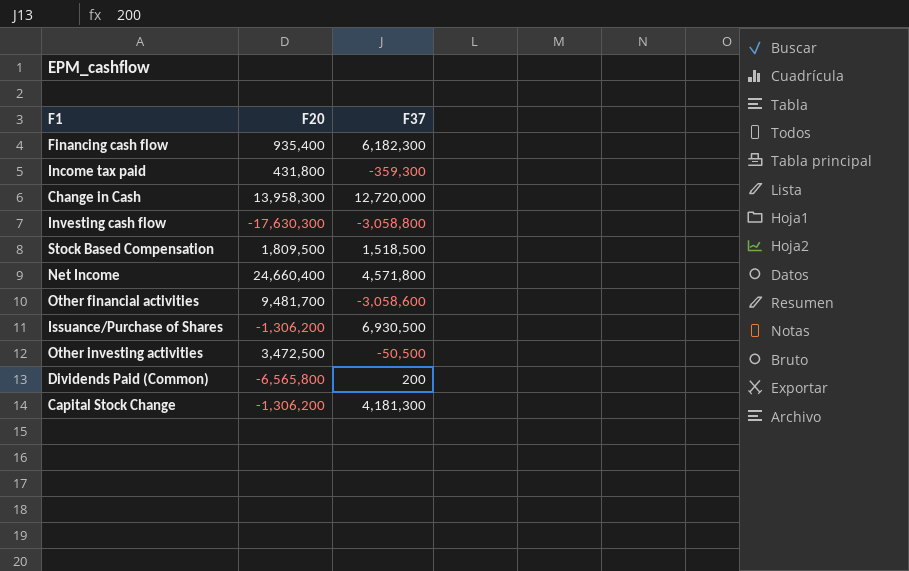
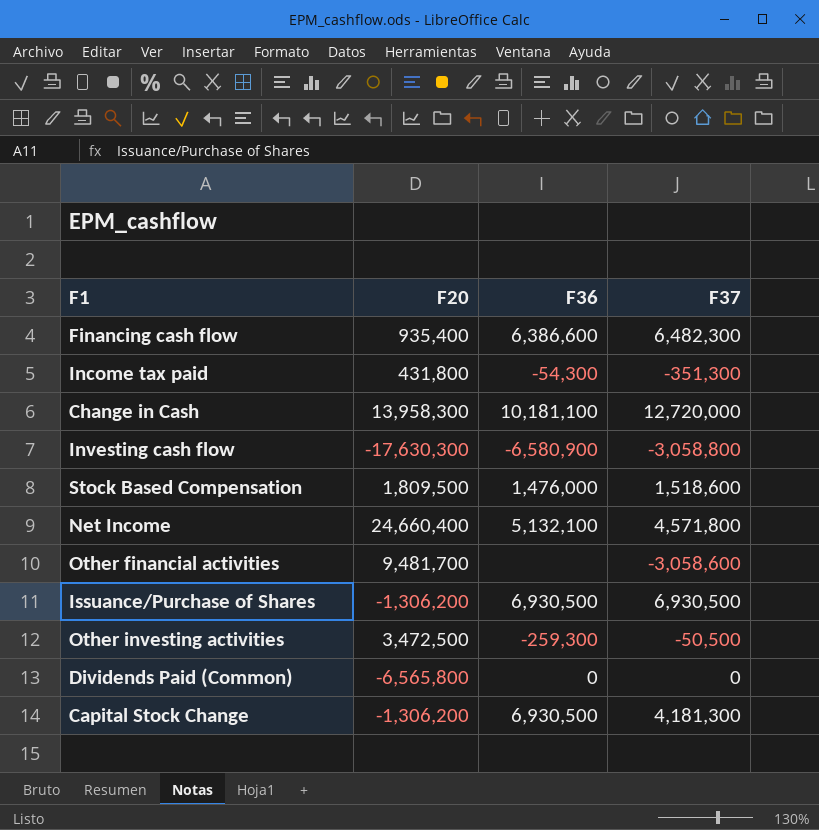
column F36 | position: none -> 3
Financing cash flow | F37: 6,182,300 -> 6,482,300
Income tax paid | F37: -359,300 -> -351,300
Stock Based Compensation | F37: 1,518,500 -> 1,518,600
Dividends Paid (Common) | F37: 200 -> 0

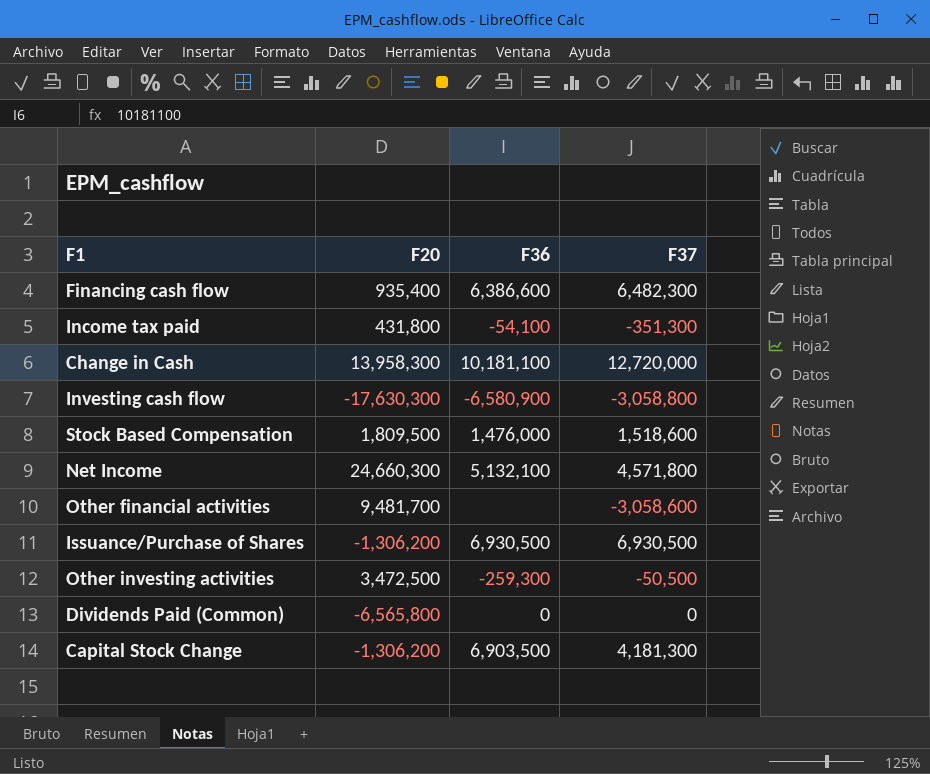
Income tax paid | F36: -54,300 -> -54,100
Net Income | F20: 24,660,400 -> 24,660,300
Capital Stock Change | F36: 6,930,500 -> 6,903,500

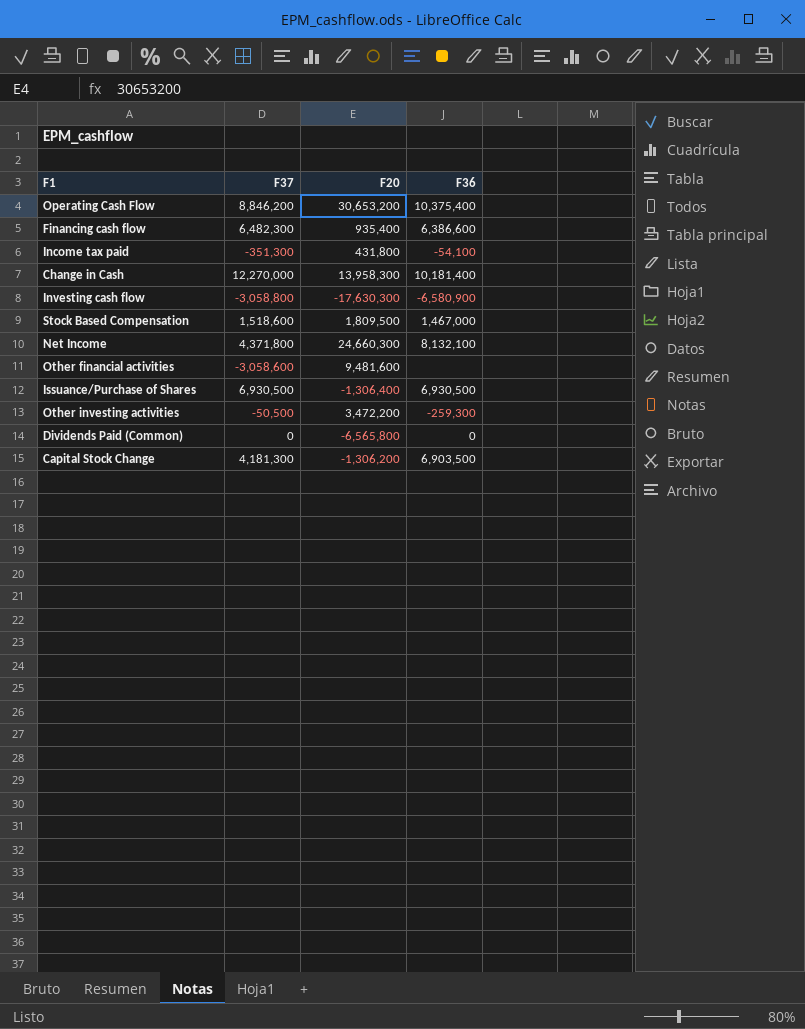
column F37 | position: 4 -> 2
row Operating Cash Flow: none -> 8,846,200 | 30,653,200 | 10,375,400
Change in Cash | F37: 12,720,000 -> 12,270,000
Change in Cash | F36: 10,181,100 -> 10,181,400
Stock Based Compensation | F36: 1,476,000 -> 1,467,000
Net Income | F37: 4,571,800 -> 4,371,800
Net Income | F36: 5,132,100 -> 8,132,100
Other financial activities | F20: 9,481,700 -> 9,481,600
Issuance/Purchase of Shares | F20: -1,306,200 -> -1,306,400
Other investing activities | F20: 3,472,500 -> 3,472,200

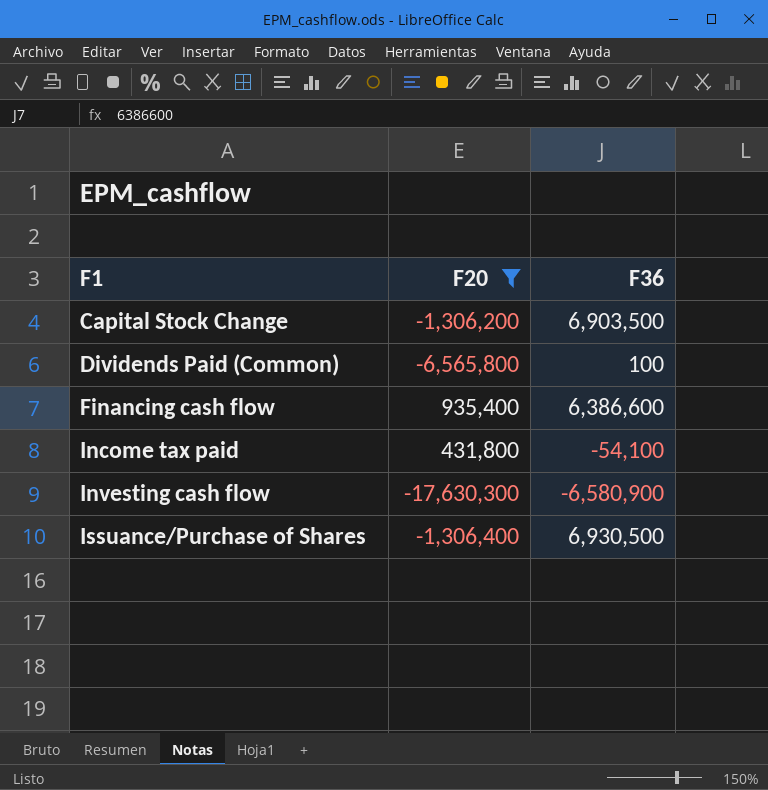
filter: none -> F20 <= 935,400
row order: none -> F1 ascending
column F37 | position: 2 -> none
Dividends Paid (Common) | F36: 0 -> 100

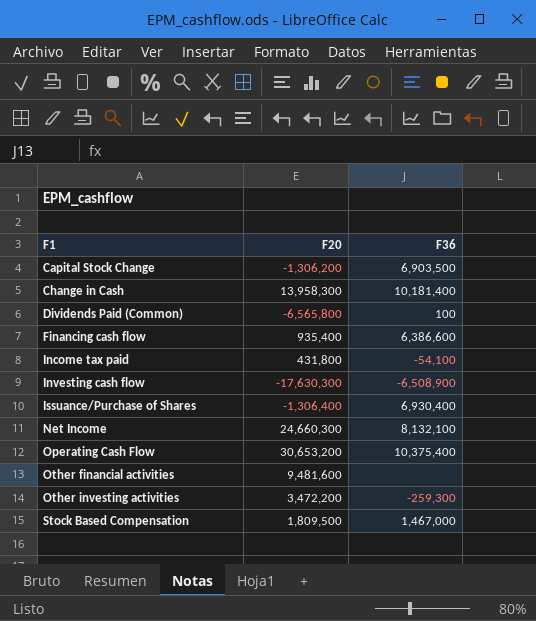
filter: F20 <= 935,400 -> none
Investing cash flow | F36: -6,580,900 -> -6,508,900
Issuance/Purchase of Shares | F36: 6,930,500 -> 6,930,400

